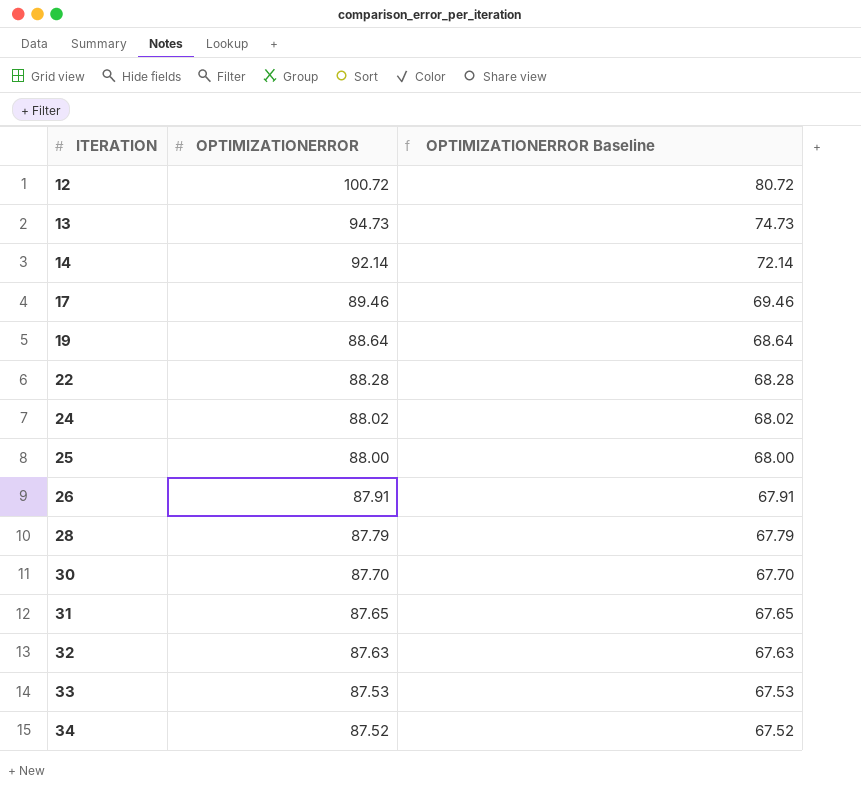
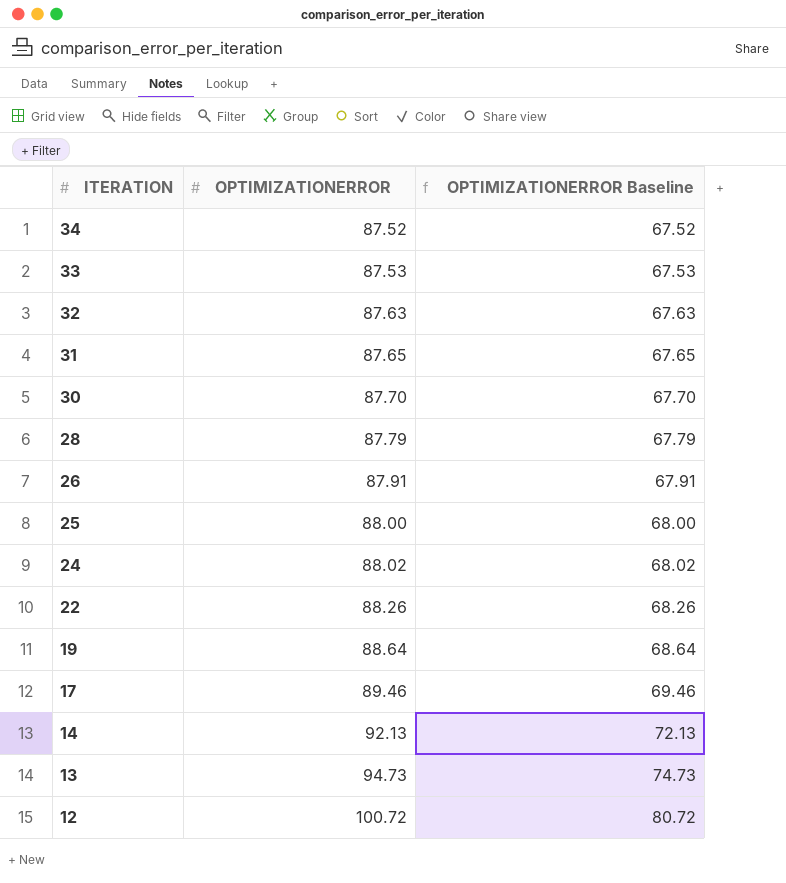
row order: ITERATION ascending -> ITERATION descending
22 | OPTIMIZATIONERROR: 88.28 -> 88.26
22 | OPTIMIZATIONERROR Baseline: 68.28 -> 68.26
14 | OPTIMIZATIONERROR: 92.14 -> 92.13
14 | OPTIMIZATIONERROR Baseline: 72.14 -> 72.13

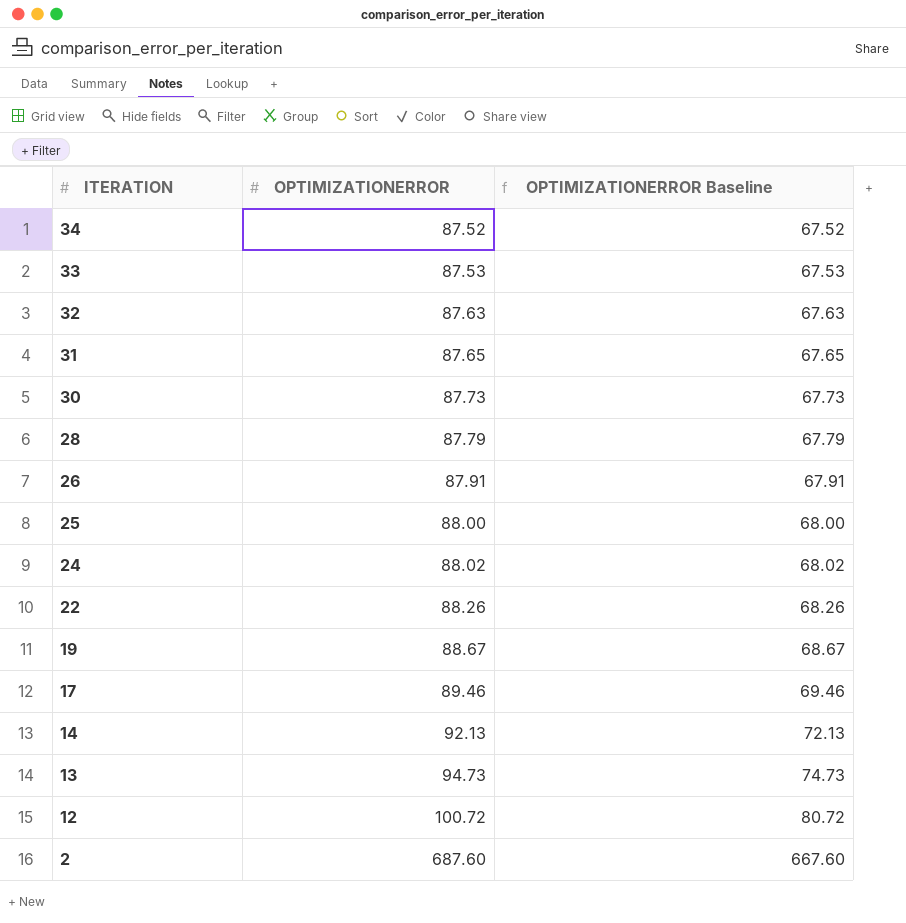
30 | OPTIMIZATIONERROR: 87.70 -> 87.73
30 | OPTIMIZATIONERROR Baseline: 67.70 -> 67.73
19 | OPTIMIZATIONERROR: 88.64 -> 88.67
19 | OPTIMIZATIONERROR Baseline: 68.64 -> 68.67
row 2: none -> 687.60 | 667.60

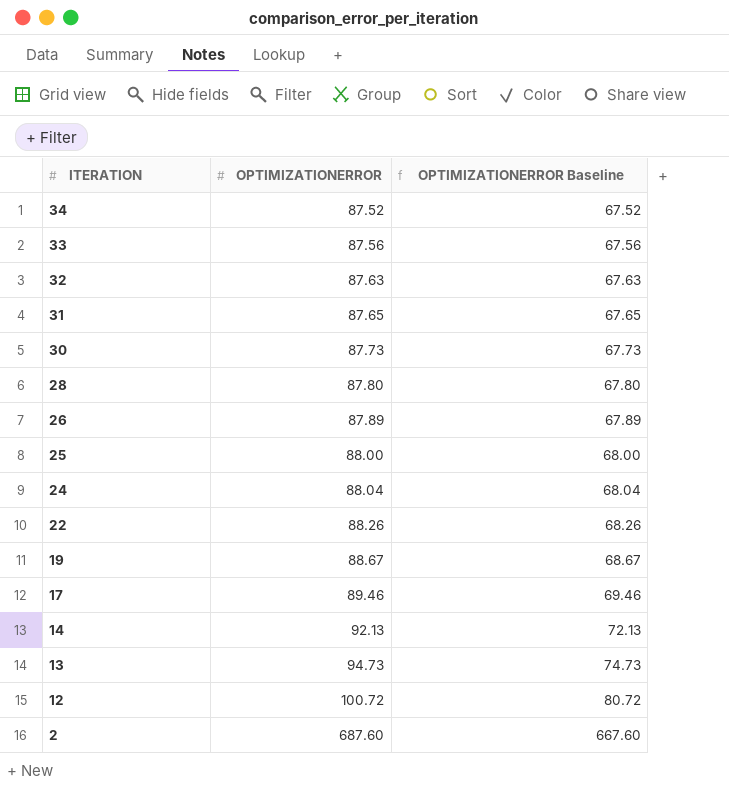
33 | OPTIMIZATIONERROR: 87.53 -> 87.56
33 | OPTIMIZATIONERROR Baseline: 67.53 -> 67.56
28 | OPTIMIZATIONERROR: 87.79 -> 87.80
28 | OPTIMIZATIONERROR Baseline: 67.79 -> 67.80
26 | OPTIMIZATIONERROR: 87.91 -> 87.89
26 | OPTIMIZATIONERROR Baseline: 67.91 -> 67.89
24 | OPTIMIZATIONERROR: 88.02 -> 88.04
24 | OPTIMIZATIONERROR Baseline: 68.02 -> 68.04

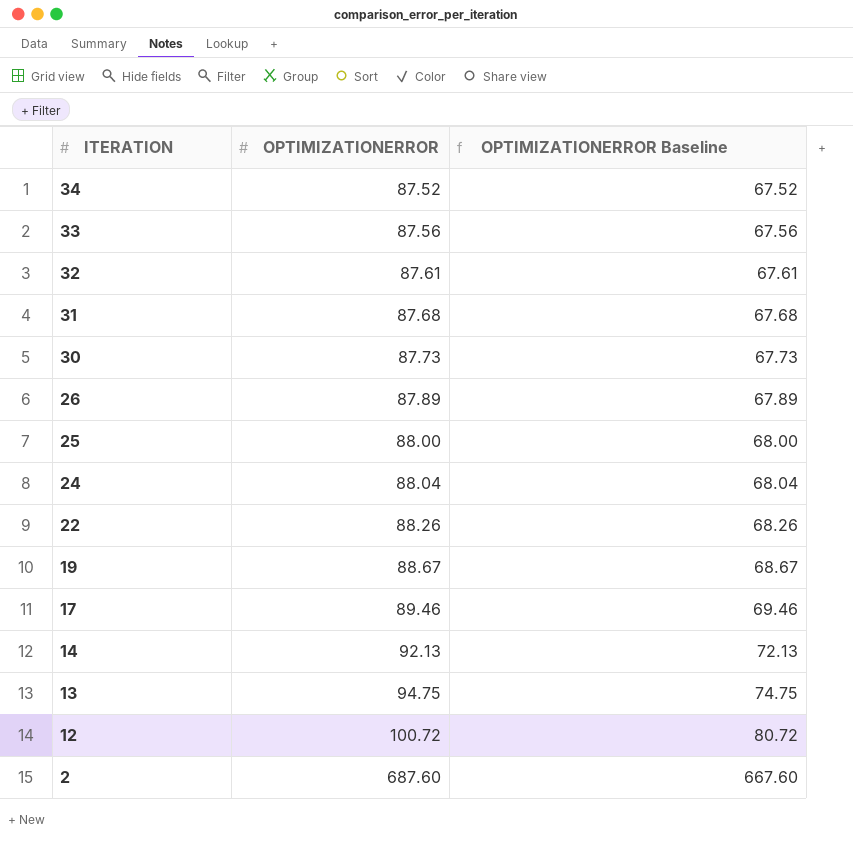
row 28: 87.80 | 67.80 -> none
32 | OPTIMIZATIONERROR: 87.63 -> 87.61
32 | OPTIMIZATIONERROR Baseline: 67.63 -> 67.61
31 | OPTIMIZATIONERROR: 87.65 -> 87.68
31 | OPTIMIZATIONERROR Baseline: 67.65 -> 67.68
13 | OPTIMIZATIONERROR: 94.73 -> 94.75
13 | OPTIMIZATIONERROR Baseline: 74.73 -> 74.75

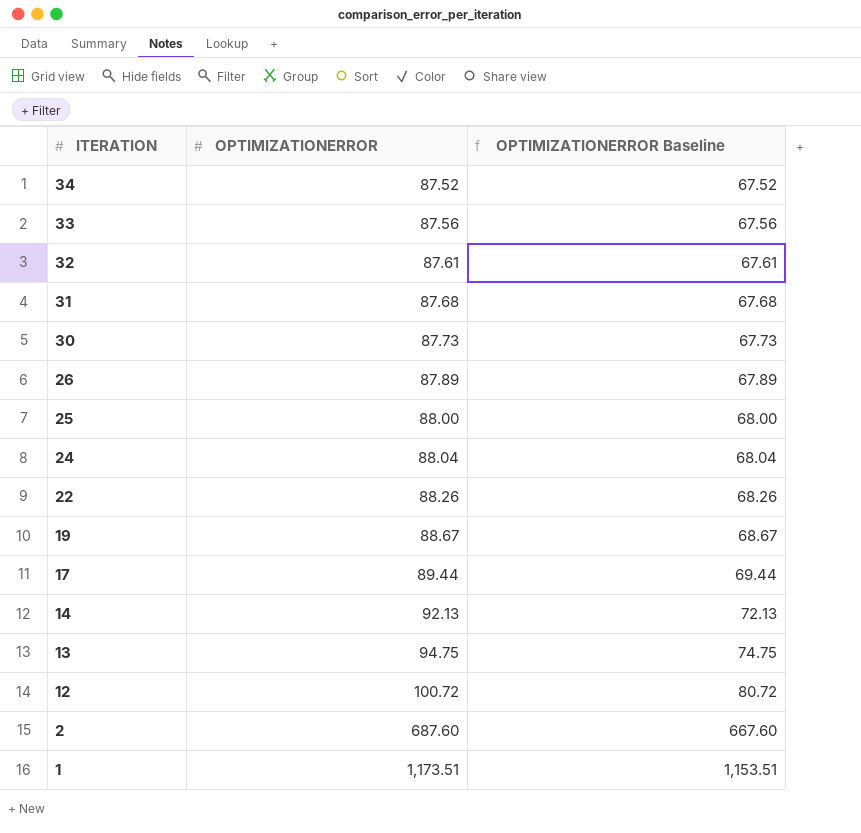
17 | OPTIMIZATIONERROR: 89.46 -> 89.44
17 | OPTIMIZATIONERROR Baseline: 69.46 -> 69.44
row 1: none -> 1,173.51 | 1,153.51

